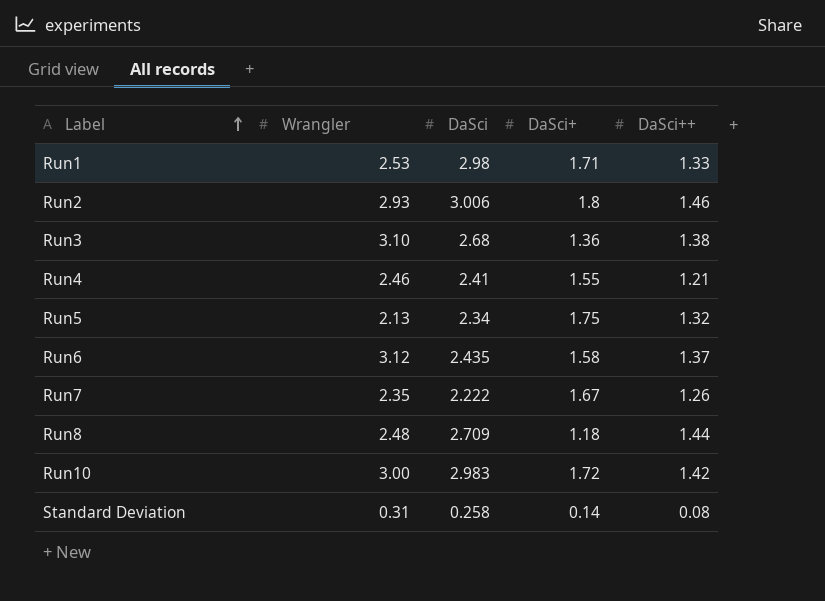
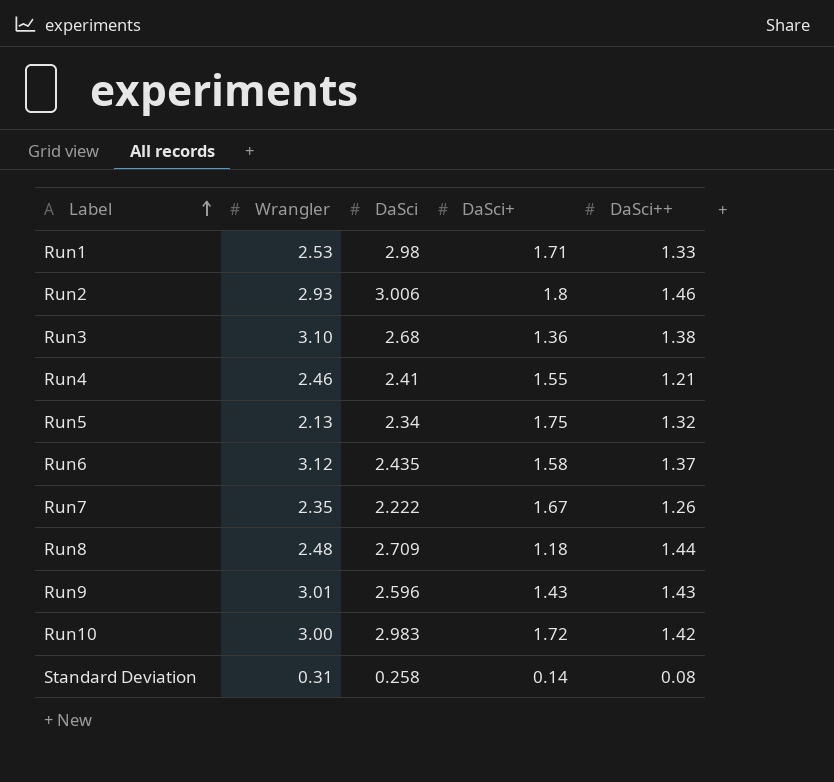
row Run9: none -> 3.01 | 2.596 | 1.43 | 1.43

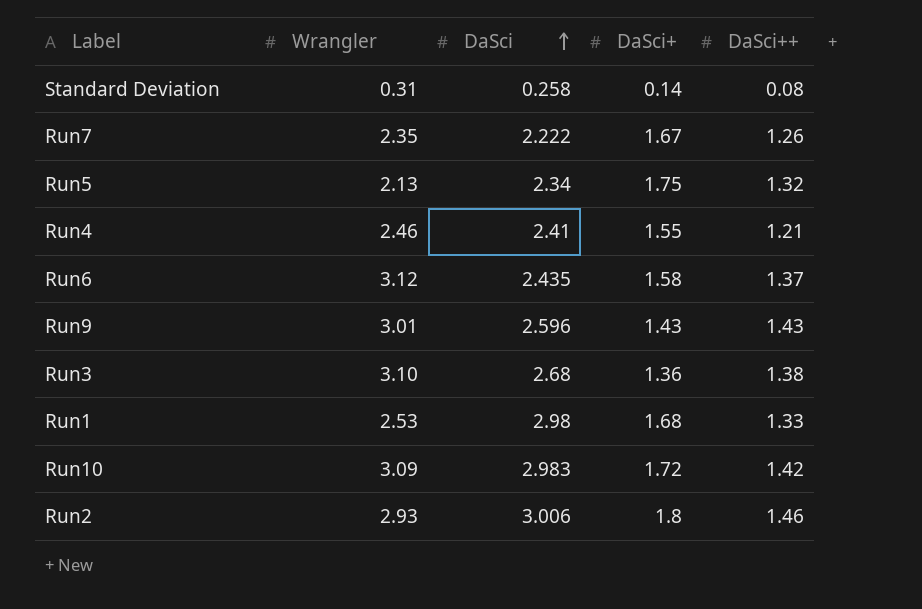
row order: Label ascending -> DaSci ascending
row Run8: 2.48 | 2.709 | 1.18 | 1.44 -> none
Run1 | DaSci+: 1.71 -> 1.68
Run10 | Wrangler: 3.00 -> 3.09

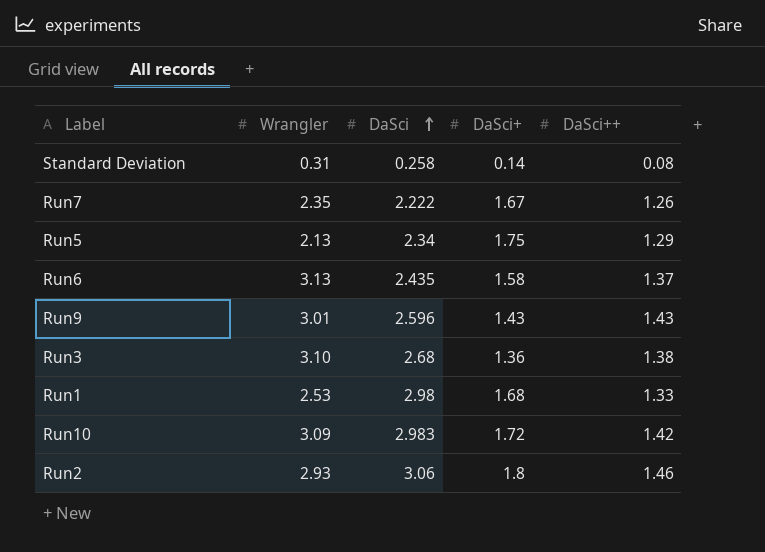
row Run4: 2.46 | 2.41 | 1.55 | 1.21 -> none
Run5 | DaSci++: 1.32 -> 1.29
Run6 | Wrangler: 3.12 -> 3.13
Run2 | DaSci: 3.006 -> 3.06

